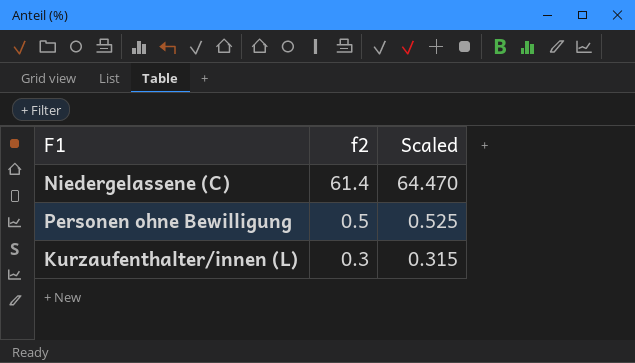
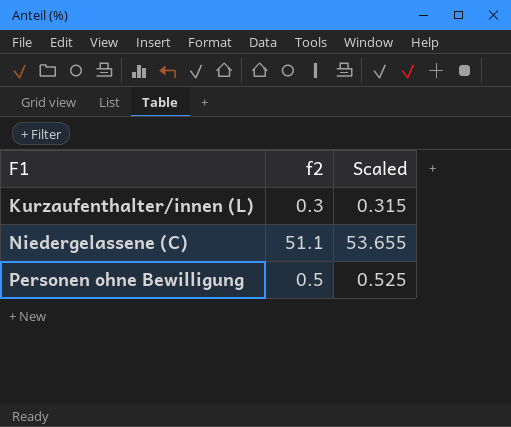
row order: f2 descending -> F1 ascending
Niedergelassene (C) | f2: 61.4 -> 51.1
Niedergelassene (C) | Scaled: 64.470 -> 53.655

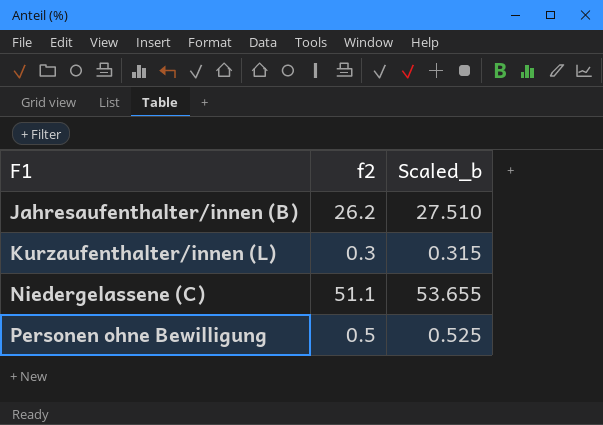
column name: Scaled -> Scaled_b
row Jahresaufenthalter/innen (B): none -> 26.2 | 27.510

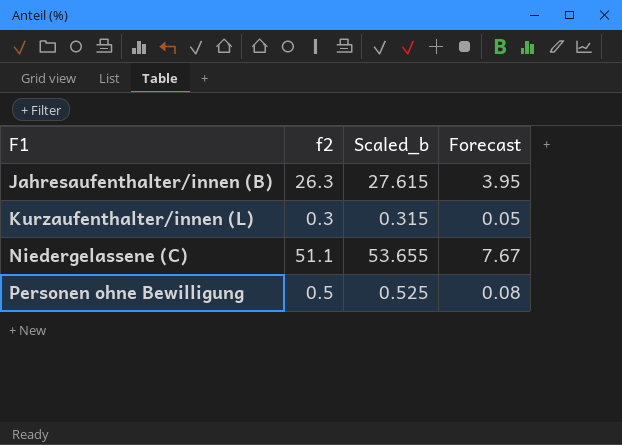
column Forecast | formula: none -> [f2] * 0.15
Jahresaufenthalter/innen (B) | f2: 26.2 -> 26.3
Jahresaufenthalter/innen (B) | Scaled_b: 27.510 -> 27.615

